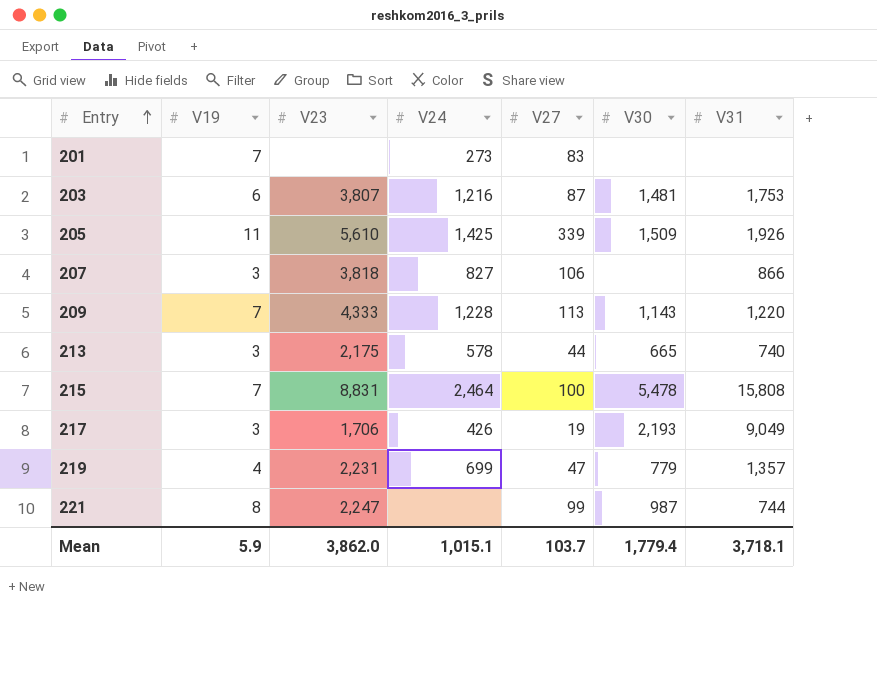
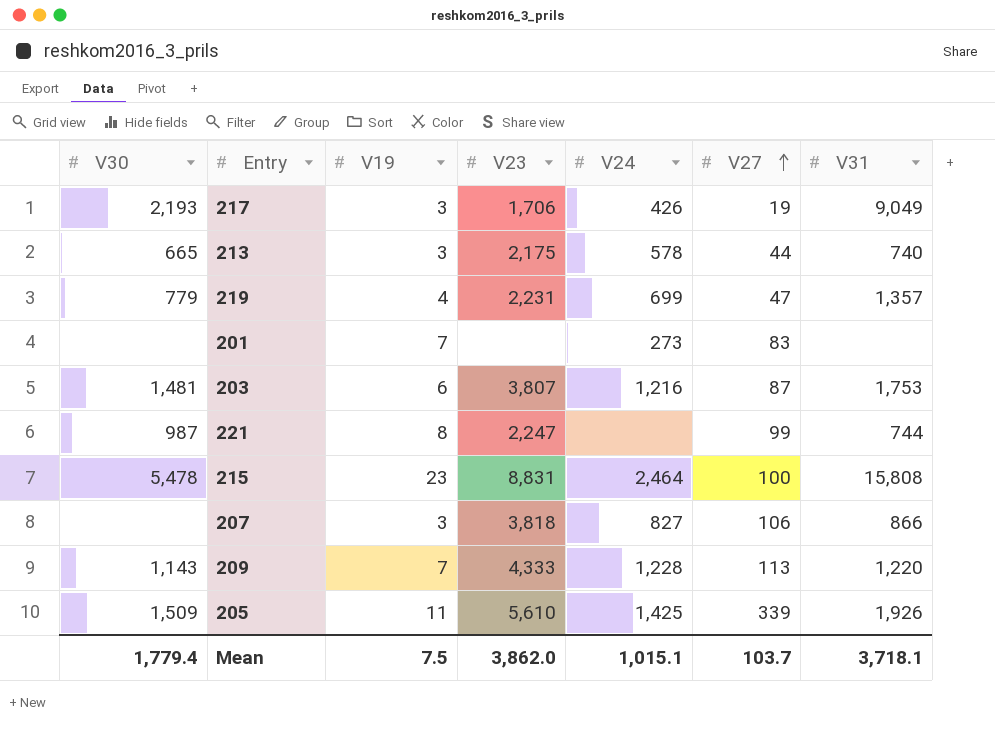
row order: Entry ascending -> V27 ascending
column V30 | position: 6 -> 1
215 | V19: 7 -> 23
Mean | V19: 5.9 -> 7.5

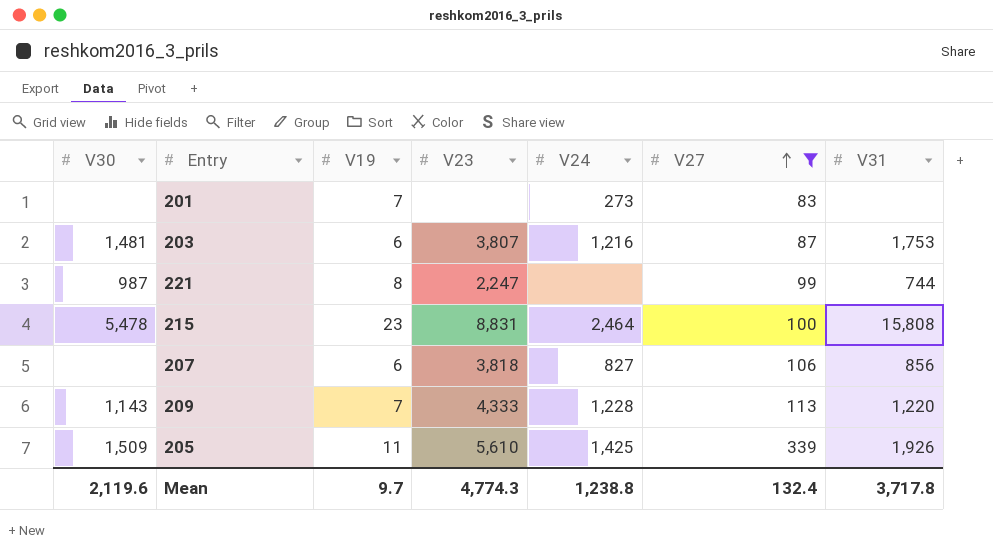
filter: none -> V27 >= 83
207 | V19: 3 -> 6
207 | V31: 866 -> 856
Mean | V30: 1,779.4 -> 2,119.6
Mean | V19: 7.5 -> 9.7
Mean | V23: 3,862.0 -> 4,774.3
Mean | V24: 1,015.1 -> 1,238.8
Mean | V27: 103.7 -> 132.4
Mean | V31: 3,718.1 -> 3,717.8

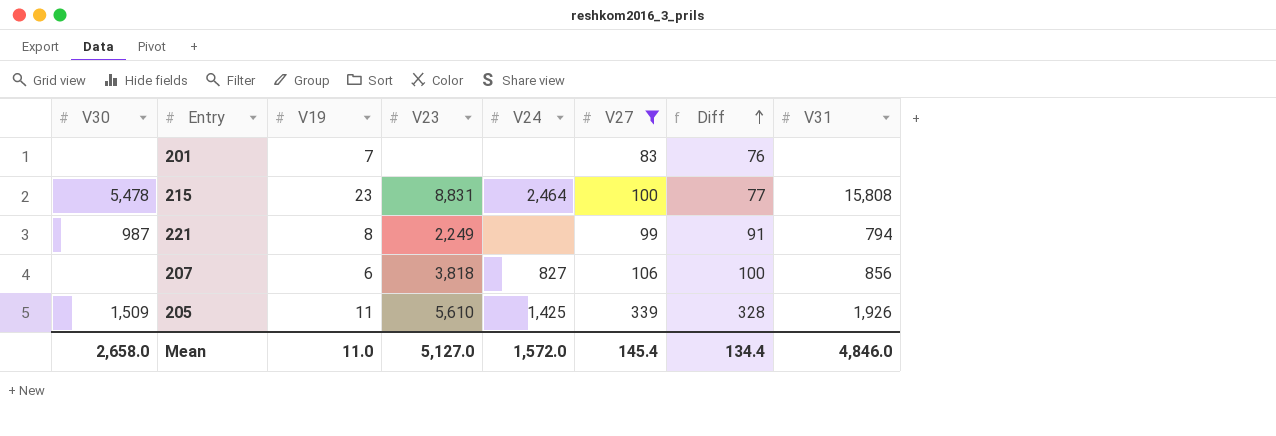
row order: V27 ascending -> Diff ascending
column Diff | formula: none -> [V27] - [V19]
row 203: 1,481 | 6 | 3,807 | 1,216 | 87 | 1,753 -> none
row 209: 1,143 | 7 | 4,333 | 1,228 | 113 | 1,220 -> none
201 | V24: 273 -> none
221 | V23: 2,247 -> 2,249
221 | V31: 744 -> 794
Mean | V30: 2,119.6 -> 2,658.0
Mean | V19: 9.7 -> 11.0
Mean | V23: 4,774.3 -> 5,127.0
Mean | V24: 1,238.8 -> 1,572.0
Mean | V27: 132.4 -> 145.4
Mean | V31: 3,717.8 -> 4,846.0

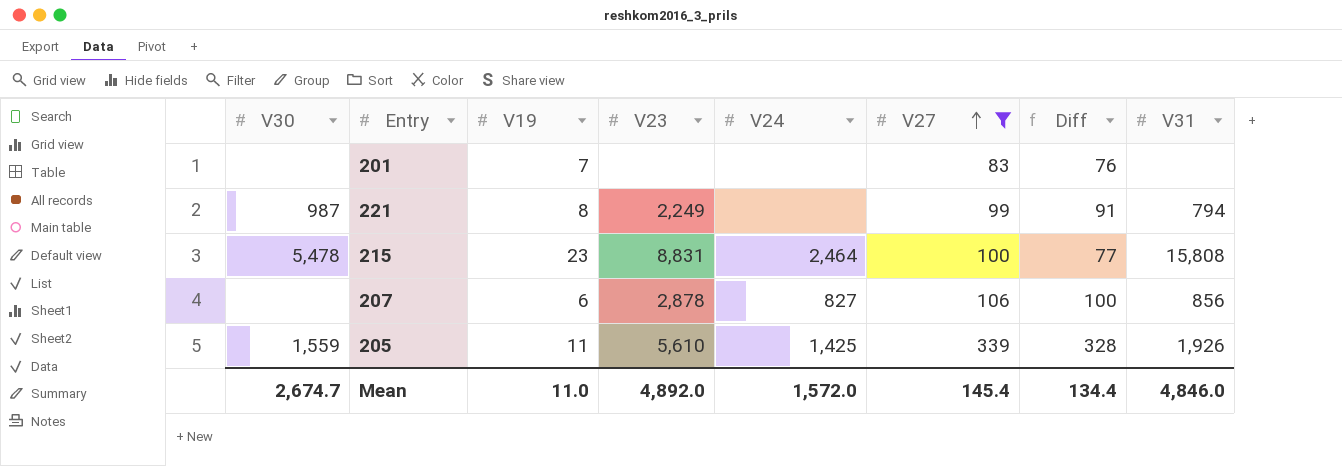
row order: Diff ascending -> V27 ascending
207 | V23: 3,818 -> 2,878
205 | V30: 1,509 -> 1,559
Mean | V30: 2,658.0 -> 2,674.7
Mean | V23: 5,127.0 -> 4,892.0

